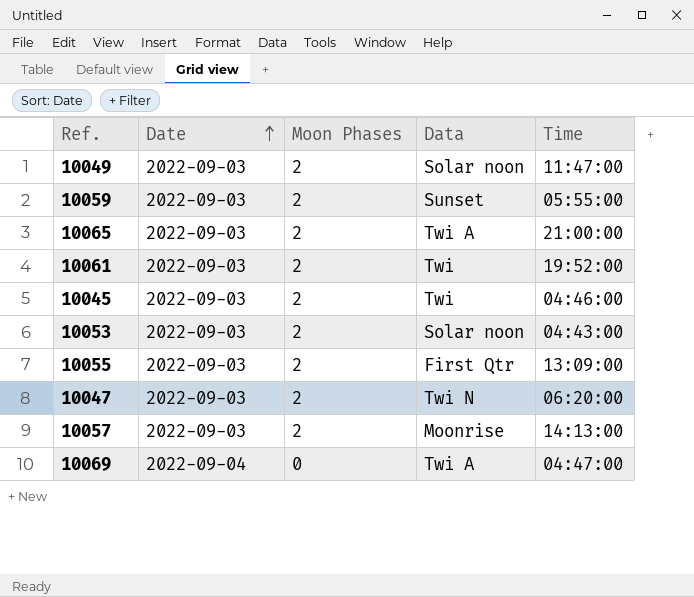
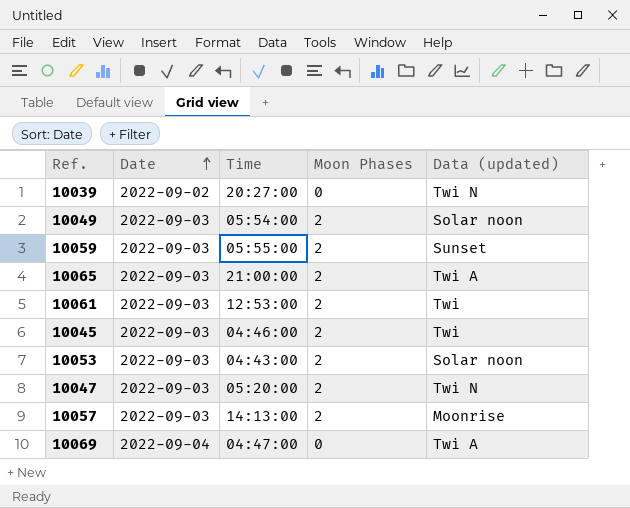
column Time | position: 5 -> 3
column name: Data -> Data (updated)
row 10055: 2022-09-03 | 2 | First Qtr | 13:09:00 -> none
row 10039: none -> 2022-09-02 | 20:27:00 | 0 | Twi N
10049 | Time: 11:47:00 -> 05:54:00
10061 | Time: 19:52:00 -> 12:53:00
10047 | Time: 06:20:00 -> 05:20:00

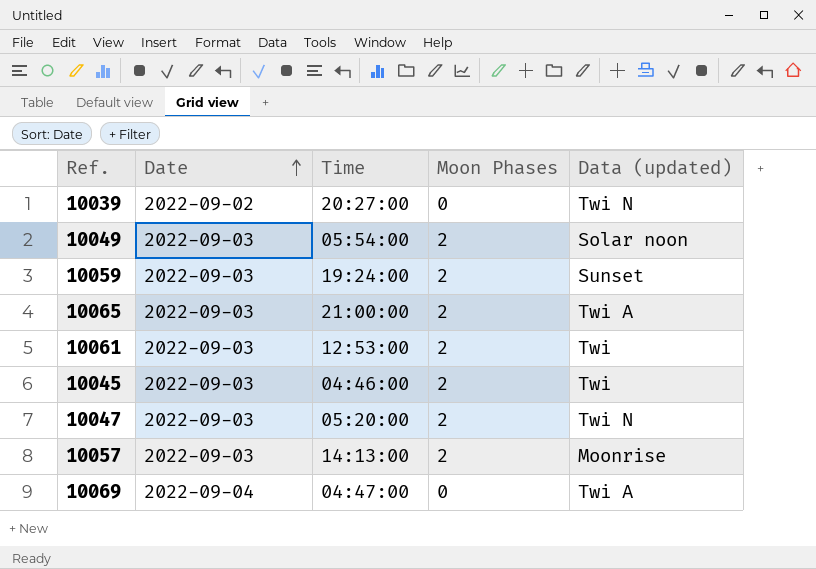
row 10053: 2022-09-03 | 04:43:00 | 2 | Solar noon -> none
10059 | Time: 05:55:00 -> 19:24:00

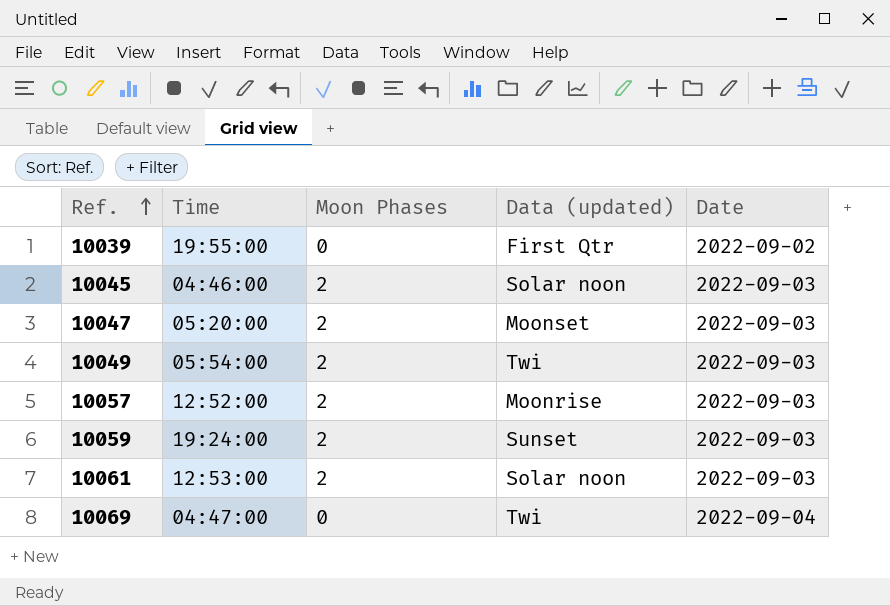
row order: Date ascending -> Ref. ascending
column Date | position: 2 -> 5
row 10065: 2022-09-03 | 21:00:00 | 2 | Twi A -> none
10039 | Time: 20:27:00 -> 19:55:00
10039 | Data (updated): Twi N -> First Qtr
10045 | Data (updated): Twi -> Solar noon
10047 | Data (updated): Twi N -> Moonset
10049 | Data (updated): Solar noon -> Twi
10057 | Time: 14:13:00 -> 12:52:00
10061 | Data (updated): Twi -> Solar noon
10069 | Data (updated): Twi A -> Twi

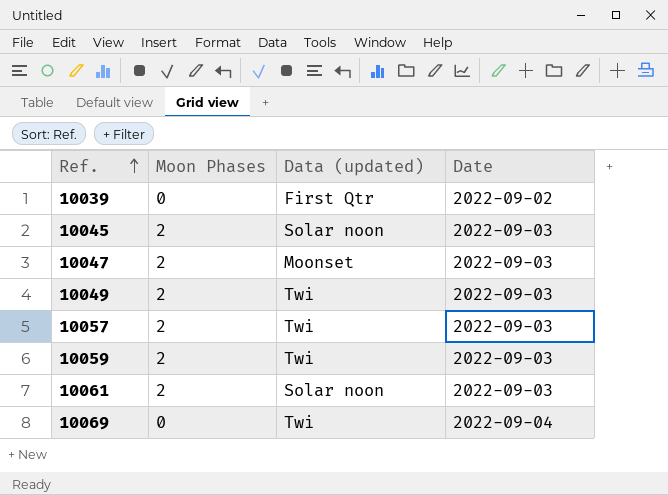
column Time | position: 2 -> none
10057 | Data (updated): Moonrise -> Twi
10059 | Data (updated): Sunset -> Twi

